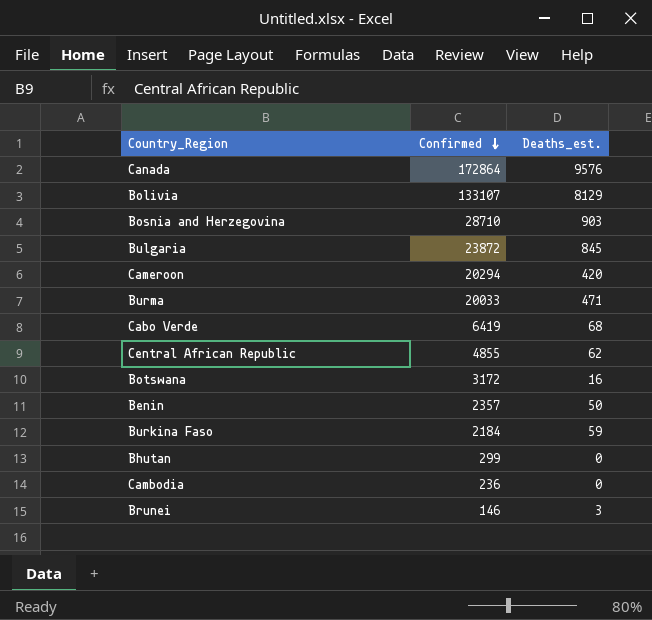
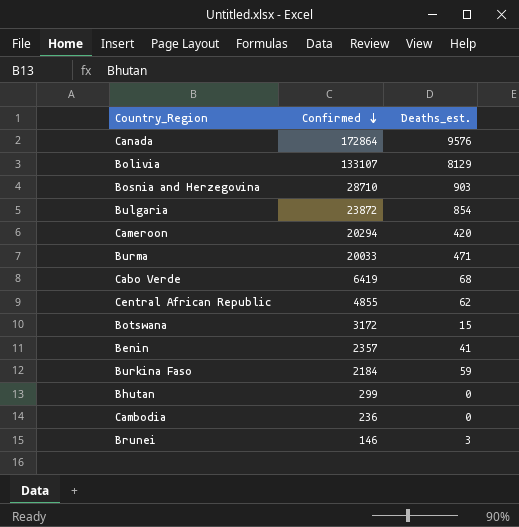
Bulgaria | Deaths_est.: 845 -> 854
Botswana | Deaths_est.: 16 -> 15
Benin | Deaths_est.: 50 -> 41

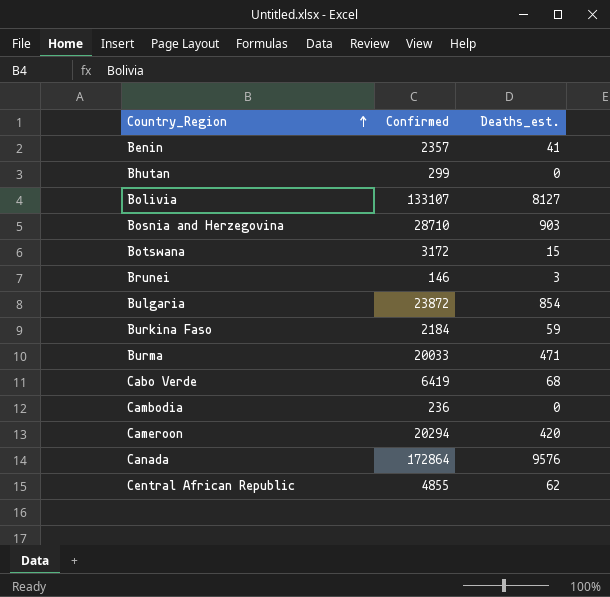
row order: Confirmed descending -> Country_Region ascending
Bolivia | Deaths_est.: 8129 -> 8127

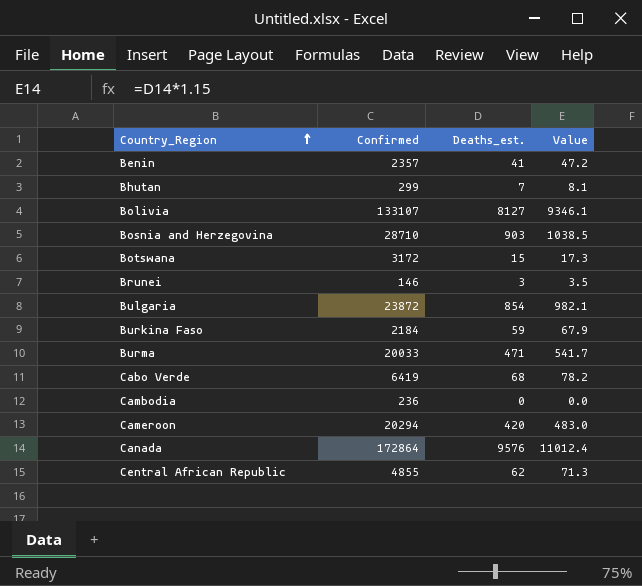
column Value | formula: none -> [Deaths_est.] * 1.15
Bhutan | Deaths_est.: 0 -> 7

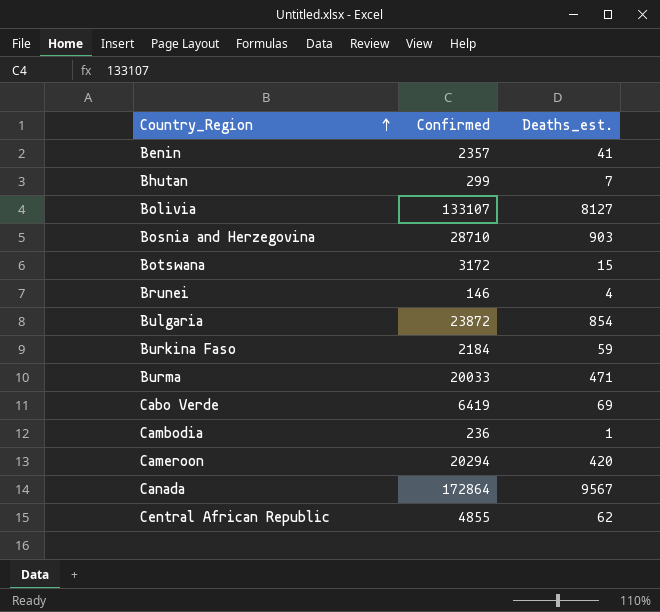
column Value | formula: [Deaths_est.] * 1.15 -> none
Brunei | Deaths_est.: 3 -> 4
Cabo Verde | Deaths_est.: 68 -> 69
Cambodia | Deaths_est.: 0 -> 1
Canada | Deaths_est.: 9576 -> 9567

